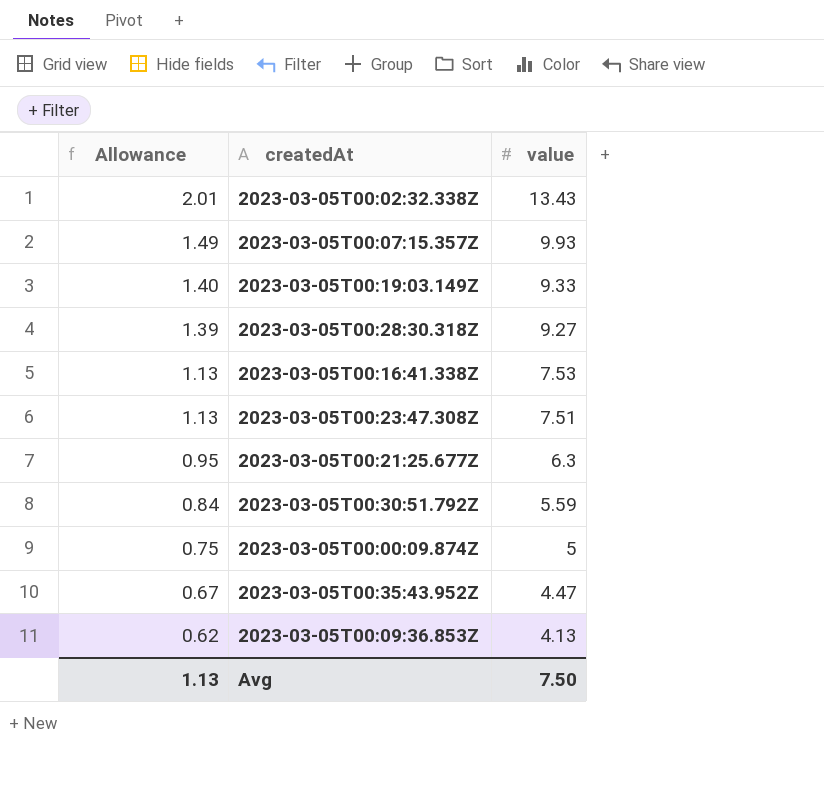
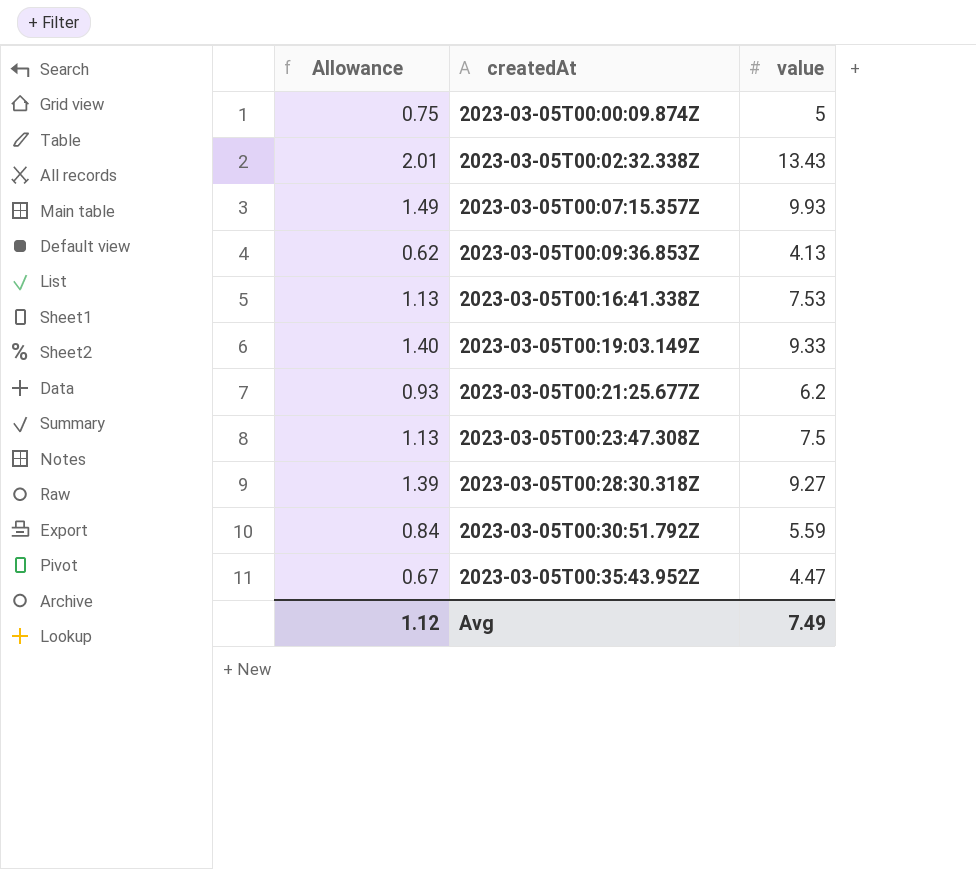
row order: Allowance descending -> createdAt ascending
2023-03-05T00:21:25.677Z | Allowance: 0.95 -> 0.93
2023-03-05T00:21:25.677Z | value: 6.3 -> 6.2
2023-03-05T00:23:47.308Z | value: 7.51 -> 7.5
Avg | Allowance: 1.13 -> 1.12
Avg | value: 7.50 -> 7.49

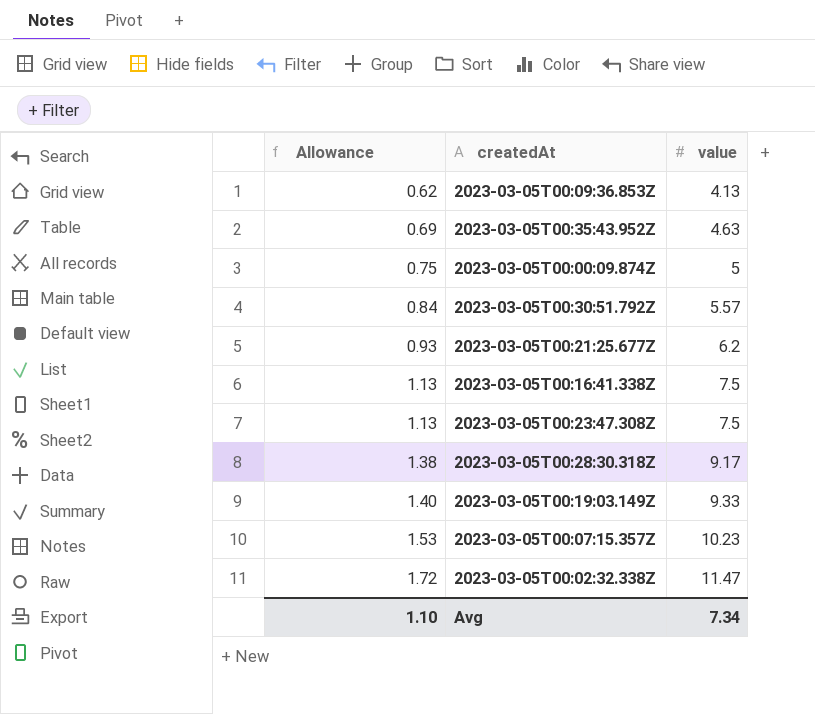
row order: createdAt ascending -> Allowance ascending
2023-03-05T00:35:43.952Z | Allowance: 0.67 -> 0.69
2023-03-05T00:35:43.952Z | value: 4.47 -> 4.63
2023-03-05T00:30:51.792Z | value: 5.59 -> 5.57
2023-03-05T00:16:41.338Z | value: 7.53 -> 7.5
2023-03-05T00:28:30.318Z | Allowance: 1.39 -> 1.38
2023-03-05T00:28:30.318Z | value: 9.27 -> 9.17
2023-03-05T00:07:15.357Z | Allowance: 1.49 -> 1.53
2023-03-05T00:07:15.357Z | value: 9.93 -> 10.23
2023-03-05T00:02:32.338Z | Allowance: 2.01 -> 1.72
2023-03-05T00:02:32.338Z | value: 13.43 -> 11.47
Avg | Allowance: 1.12 -> 1.10
Avg | value: 7.49 -> 7.34

